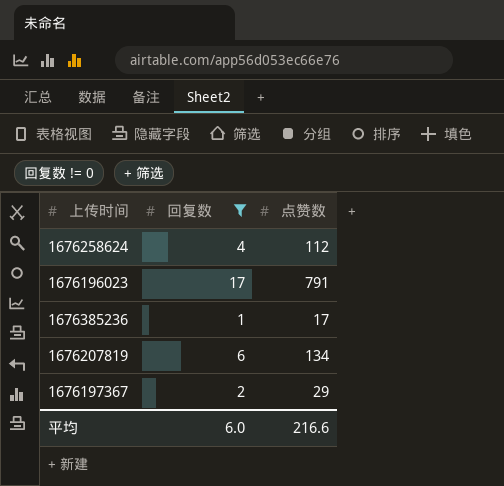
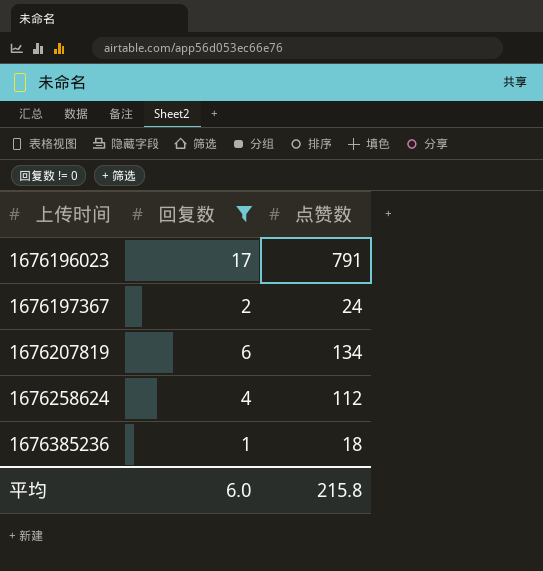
row order: none -> 上传时间 ascending
1676197367 | 点赞数: 29 -> 24
1676385236 | 点赞数: 17 -> 18
平均 | 点赞数: 216.6 -> 215.8

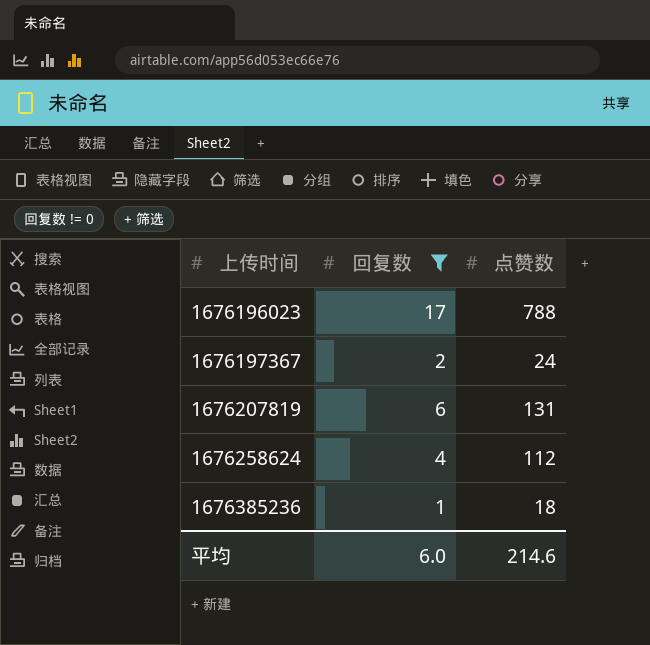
1676196023 | 点赞数: 791 -> 788
1676207819 | 点赞数: 134 -> 131
平均 | 点赞数: 215.8 -> 214.6

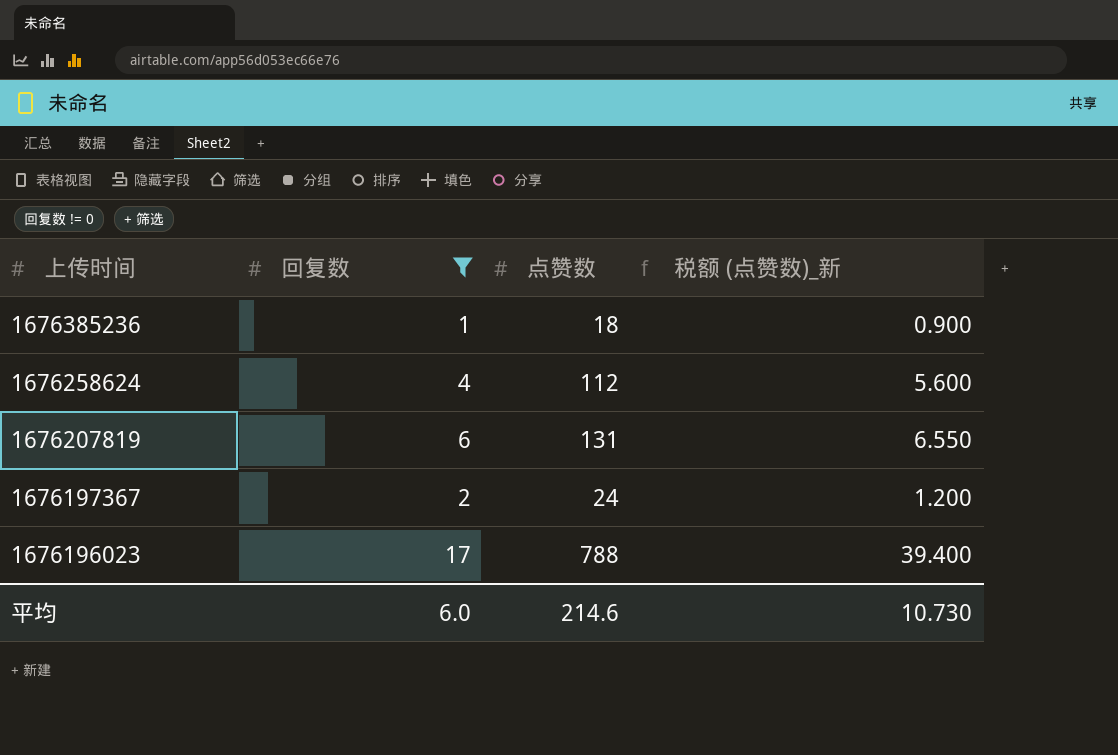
row order: 上传时间 ascending -> 上传时间 descending
column 税额 (点赞数)_新 | formula: none -> [点赞数] * 0.05

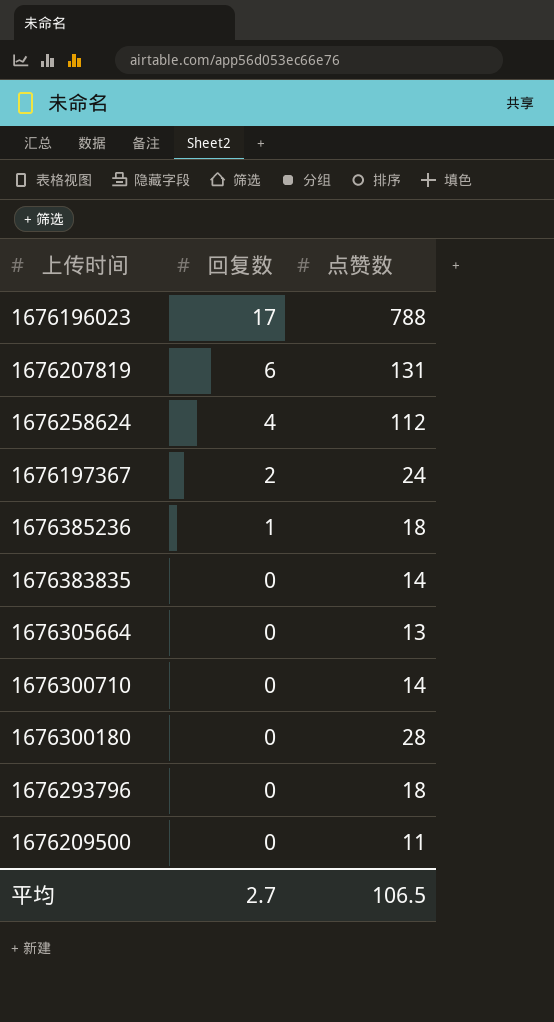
filter: 回复数 != 0 -> none
row order: 上传时间 descending -> 回复数 descending
column 税额 (点赞数)_新 | formula: [点赞数] * 0.05 -> none
平均 | 回复数: 6.0 -> 2.7
平均 | 点赞数: 214.6 -> 106.5

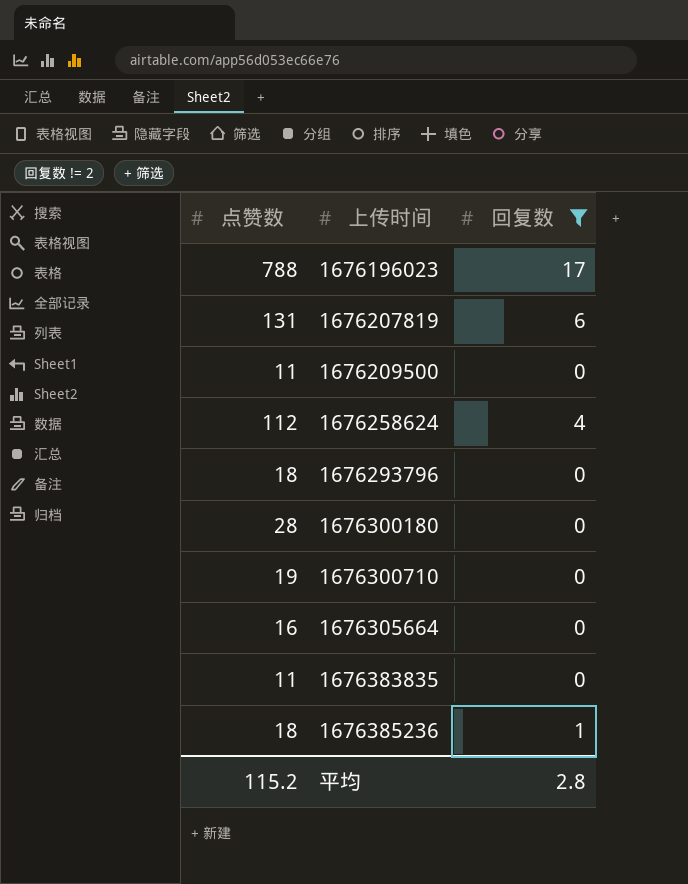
filter: none -> 回复数 != 2
row order: 回复数 descending -> 上传时间 ascending
column 点赞数 | position: 3 -> 1
1676300710 | 点赞数: 14 -> 19
1676305664 | 点赞数: 13 -> 16
1676383835 | 点赞数: 14 -> 11
平均 | 点赞数: 106.5 -> 115.2
平均 | 回复数: 2.7 -> 2.8

